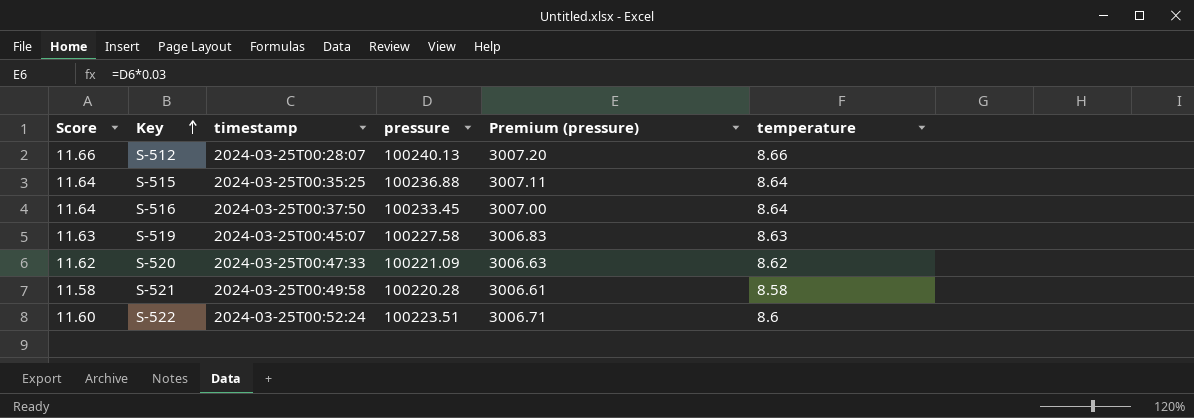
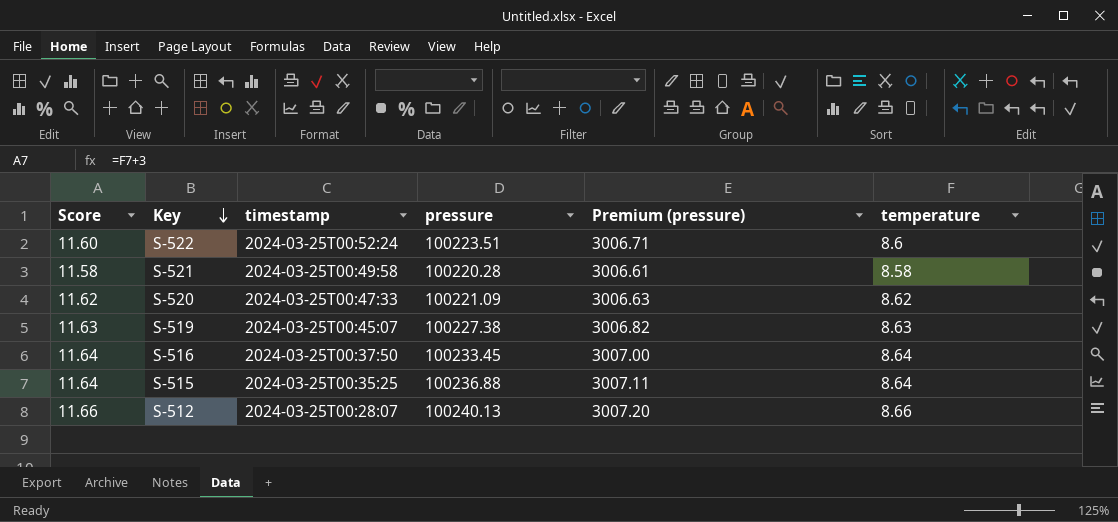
row order: Key ascending -> Key descending
S-519 | pressure: 100227.58 -> 100227.38
S-519 | Premium (pressure): 3006.83 -> 3006.82

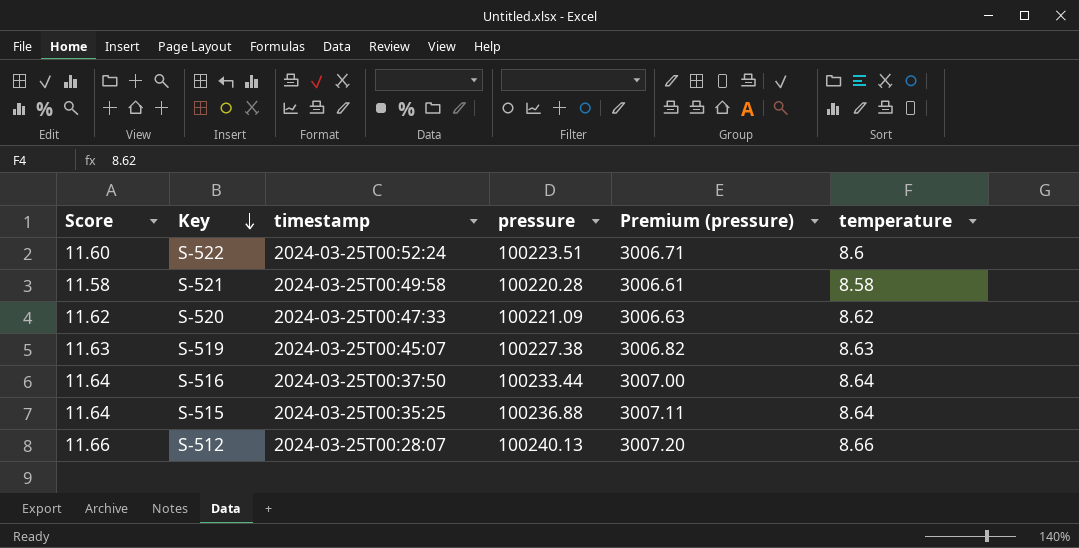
S-516 | pressure: 100233.45 -> 100233.44

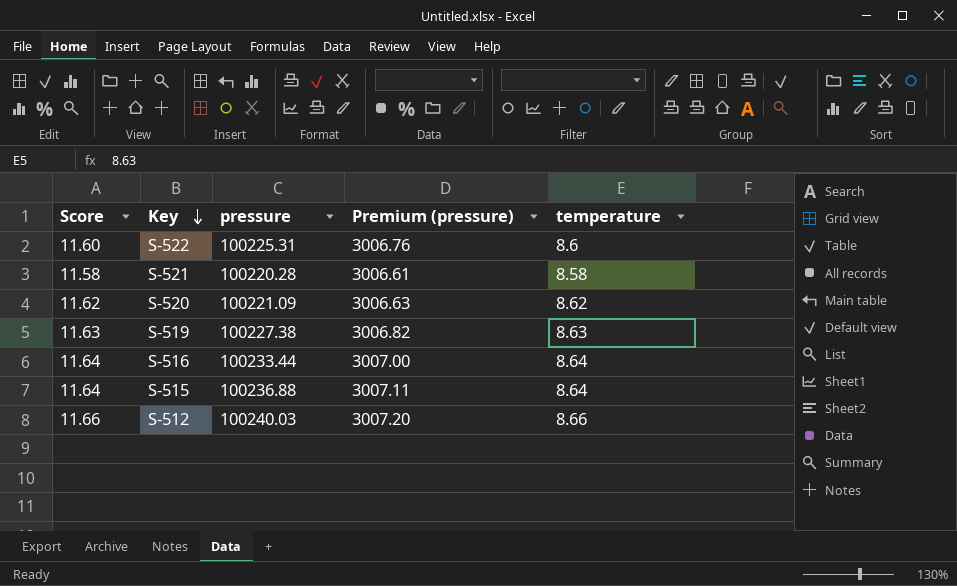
column timestamp | position: 3 -> none
S-522 | pressure: 100223.51 -> 100225.31
S-522 | Premium (pressure): 3006.71 -> 3006.76
S-512 | pressure: 100240.13 -> 100240.03

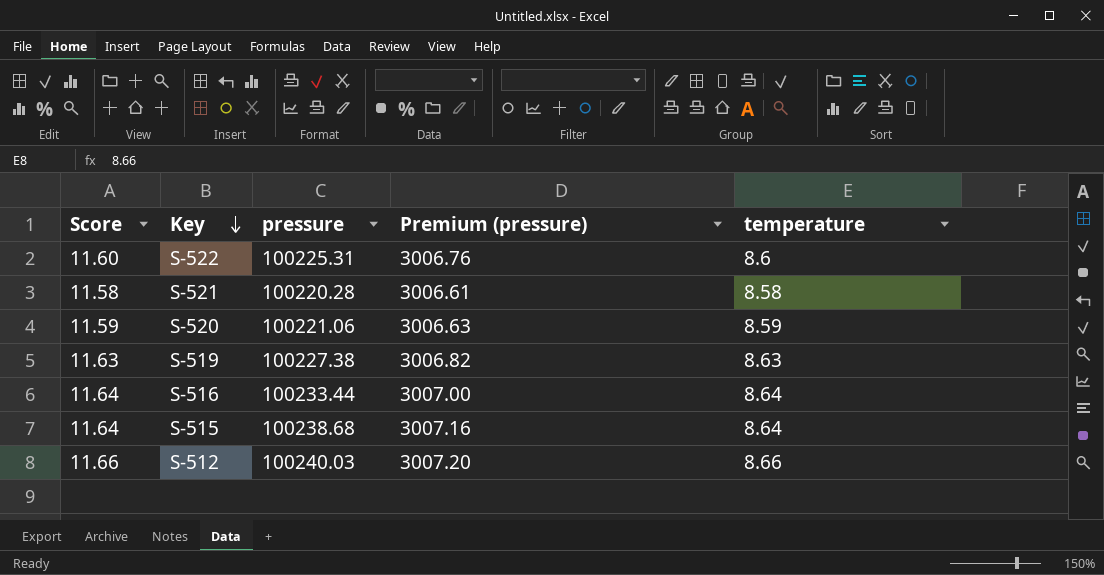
S-520 | Score: 11.62 -> 11.59
S-520 | pressure: 100221.09 -> 100221.06
S-520 | temperature: 8.62 -> 8.59
S-515 | pressure: 100236.88 -> 100238.68
S-515 | Premium (pressure): 3007.11 -> 3007.16

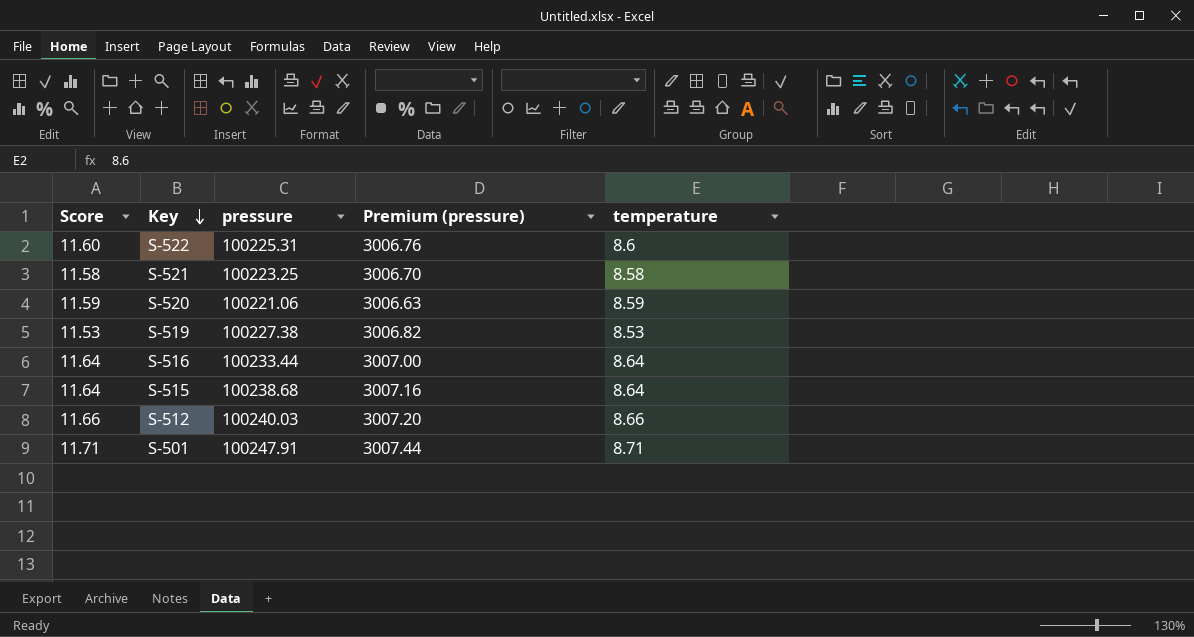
S-521 | pressure: 100220.28 -> 100223.25
S-521 | Premium (pressure): 3006.61 -> 3006.70
S-519 | Score: 11.63 -> 11.53
S-519 | temperature: 8.63 -> 8.53
row S-501: none -> 11.71 | 100247.91 | 3007.44 | 8.71

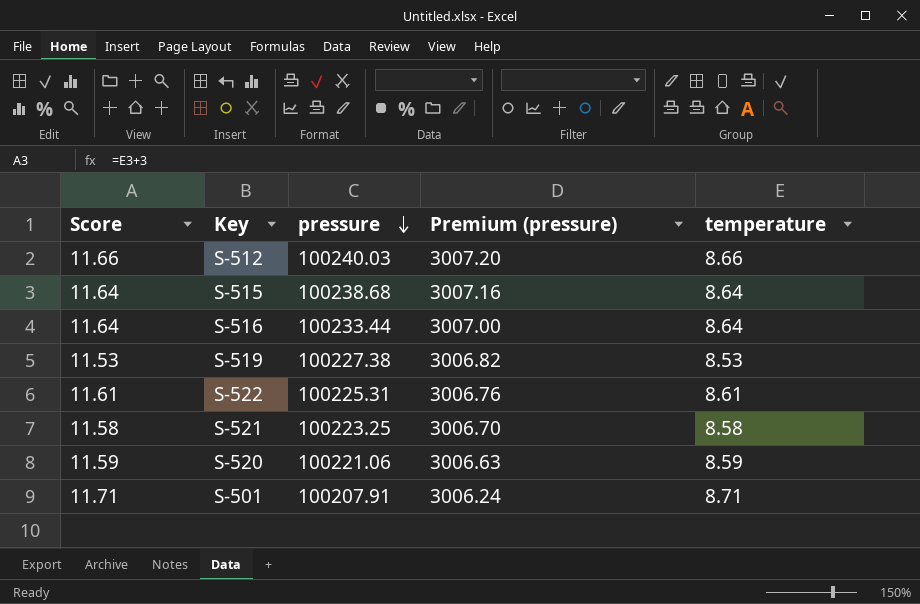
row order: Key descending -> pressure descending
S-522 | Score: 11.60 -> 11.61
S-522 | temperature: 8.6 -> 8.61
S-501 | pressure: 100247.91 -> 100207.91
S-501 | Premium (pressure): 3007.44 -> 3006.24

